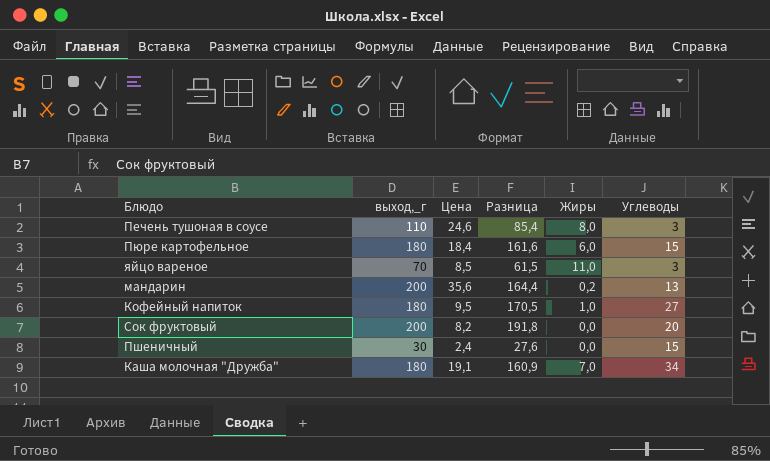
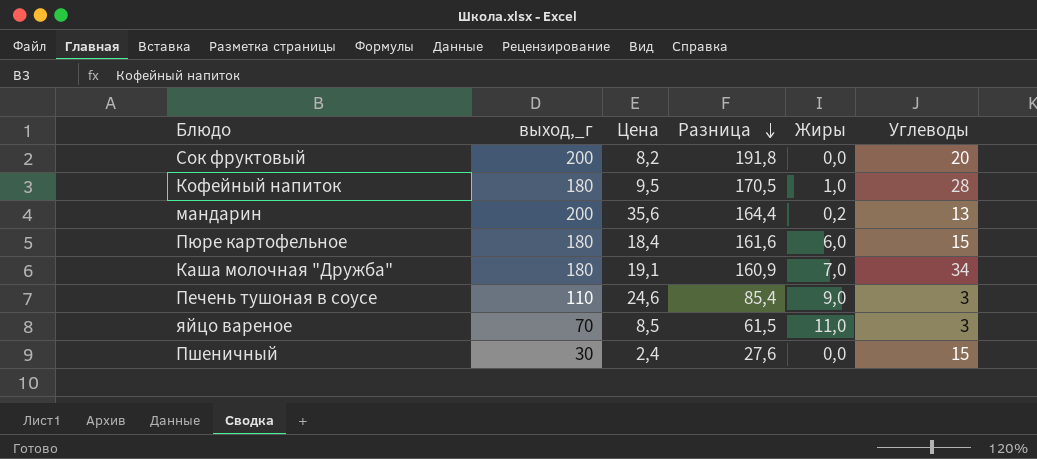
row order: none -> Разница descending
Кофейный напиток | Углеводы: 27 -> 28
Печень тушоная в соусе | Жиры: 8,0 -> 9,0

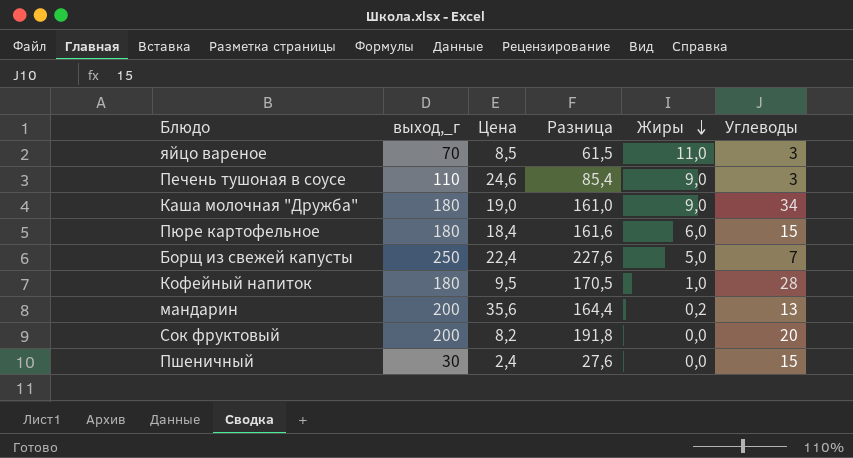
row order: Разница descending -> Жиры descending
Каша молочная "Дружба" | Цена: 19,1 -> 19,0
Каша молочная "Дружба" | Разница: 160,9 -> 161,0
Каша молочная "Дружба" | Жиры: 7,0 -> 9,0
row Борщ из свежей капусты: none -> 250 | 22,4 | 227,6 | 5,0 | 7

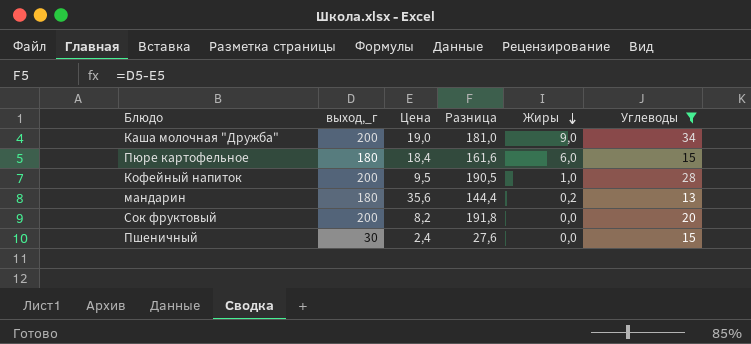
filter: none -> Углеводы >= 13
Каша молочная "Дружба" | выход,_г: 180 -> 200
Каша молочная "Дружба" | Разница: 161,0 -> 181,0
Кофейный напиток | выход,_г: 180 -> 200
Кофейный напиток | Разница: 170,5 -> 190,5
мандарин | выход,_г: 200 -> 180
мандарин | Разница: 164,4 -> 144,4

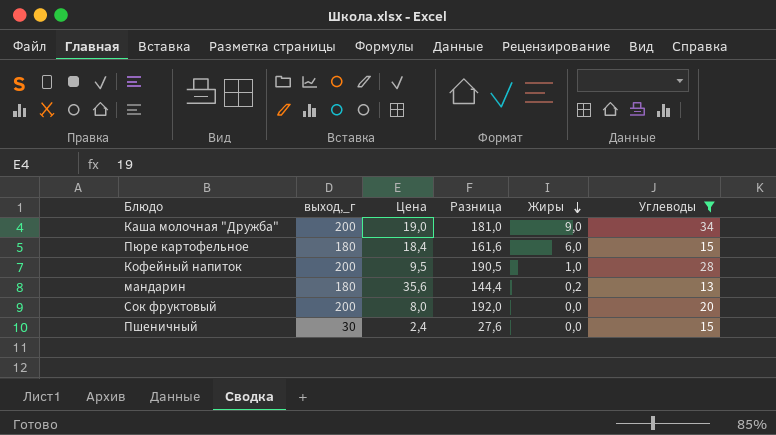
Сок фруктовый | Цена: 8,2 -> 8,0
Сок фруктовый | Разница: 191,8 -> 192,0

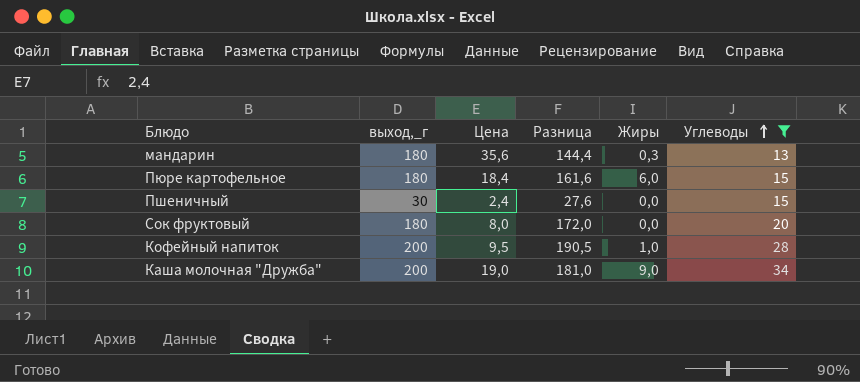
row order: Жиры descending -> Углеводы ascending
мандарин | Жиры: 0,2 -> 0,3
Сок фруктовый | выход,_г: 200 -> 180
Сок фруктовый | Разница: 192,0 -> 172,0

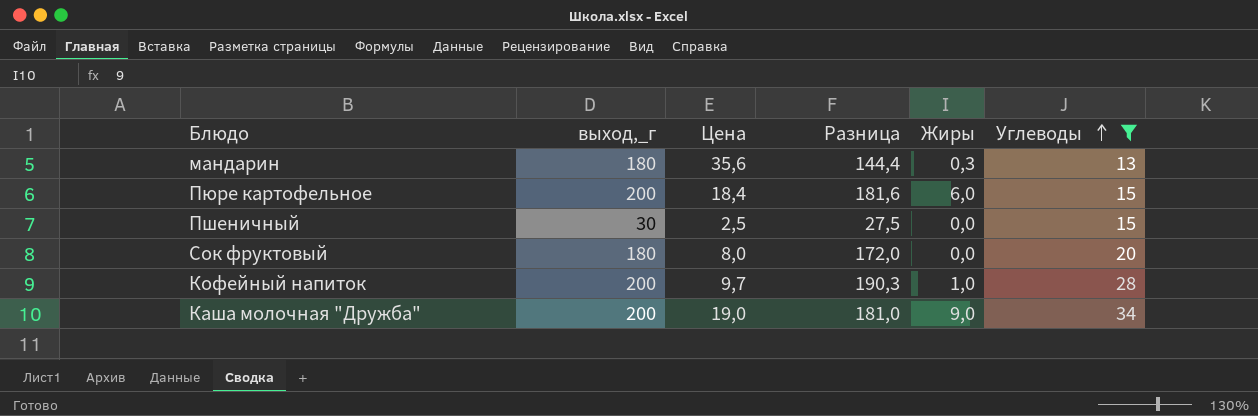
Пюре картофельное | выход,_г: 180 -> 200
Пюре картофельное | Разница: 161,6 -> 181,6
Пшеничный | Цена: 2,4 -> 2,5
Пшеничный | Разница: 27,6 -> 27,5
Кофейный напиток | Цена: 9,5 -> 9,7
Кофейный напиток | Разница: 190,5 -> 190,3

